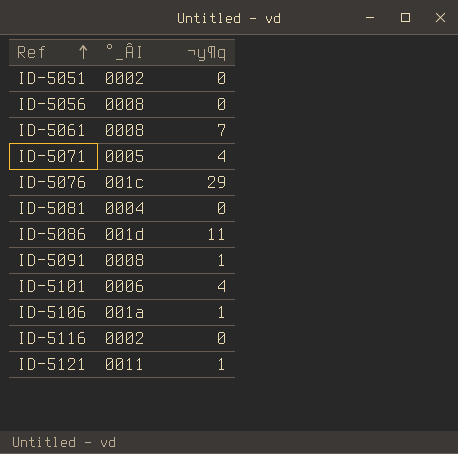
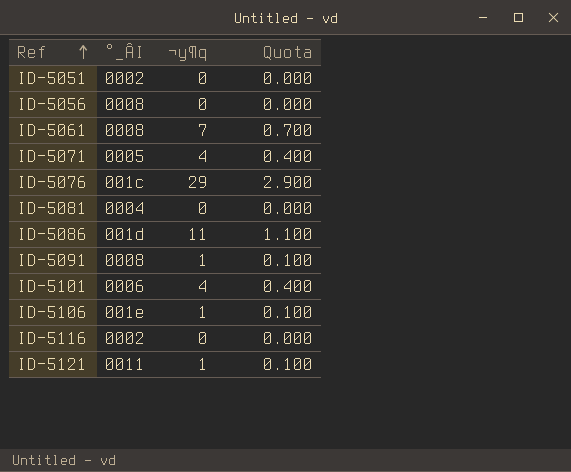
column Quota | formula: none -> [¬y¶q] * 0.1
ID-5106 | °_ÂI: 001a -> 001e

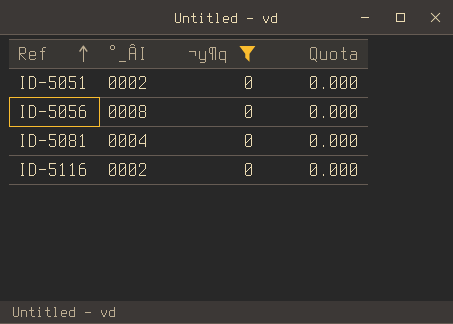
filter: none -> ¬y¶q = 0

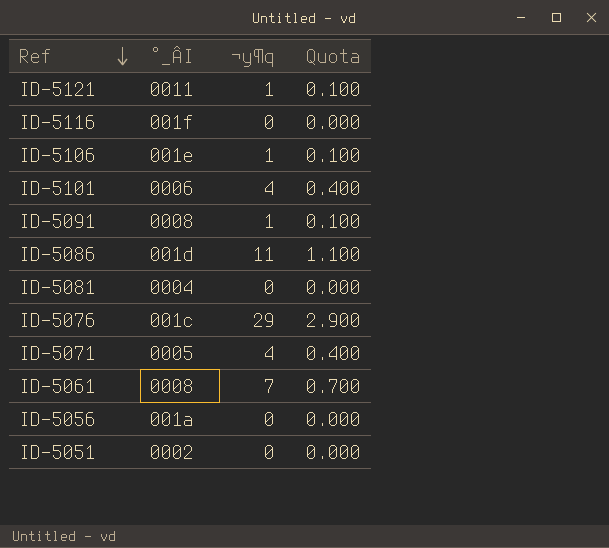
filter: ¬y¶q = 0 -> none
row order: Ref ascending -> Ref descending
ID-5116 | °_ÂI: 0002 -> 001f
ID-5056 | °_ÂI: 0008 -> 001a

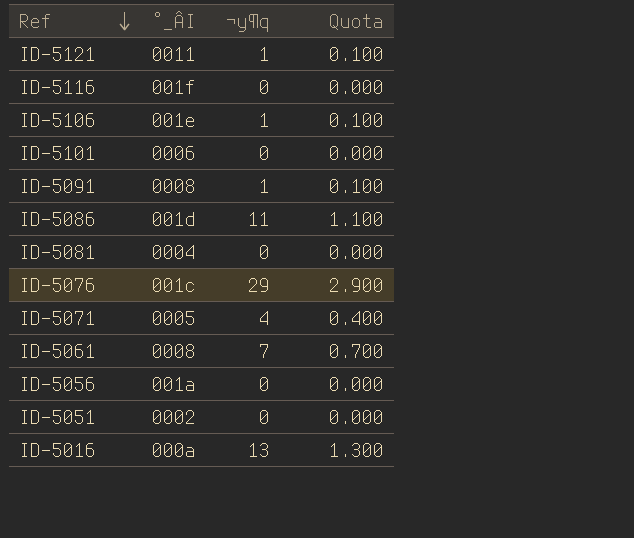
ID-5101 | ¬y¶q: 4 -> 0
ID-5101 | Quota: 0.400 -> 0.000
row ID-5016: none -> 000a | 13 | 1.300

